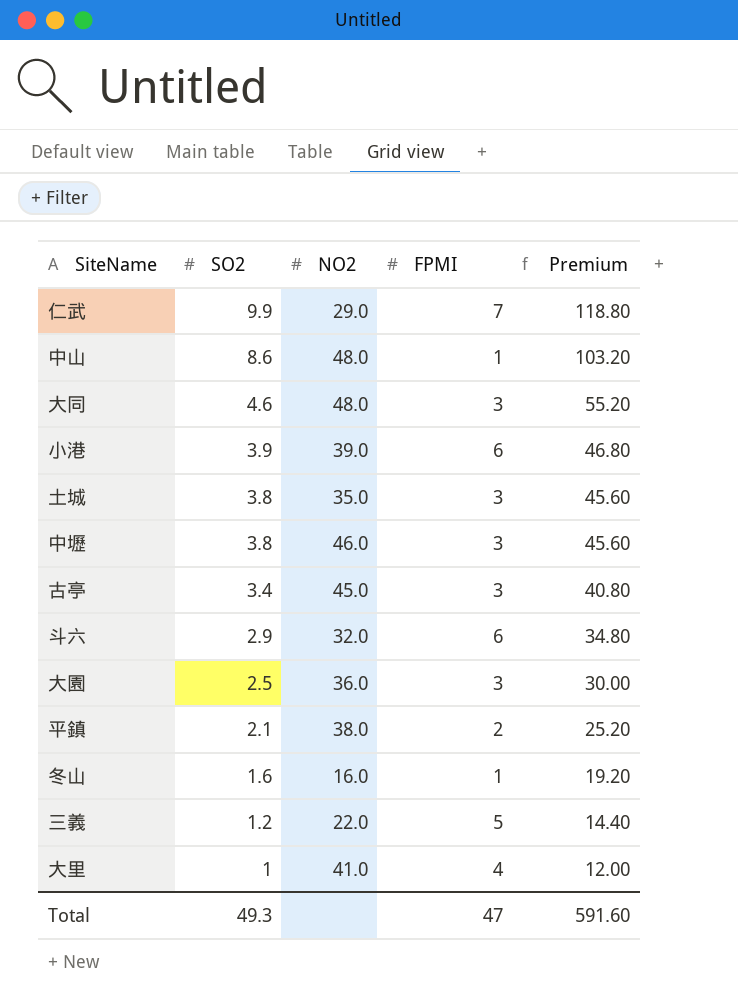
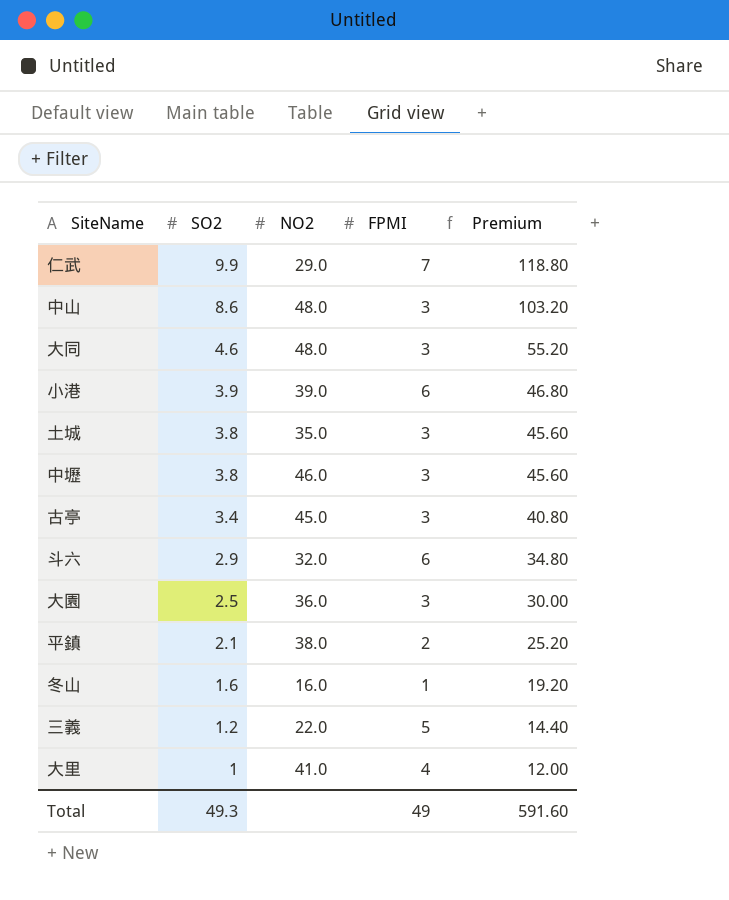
中山 | FPMI: 1 -> 3
Total | FPMI: 47 -> 49

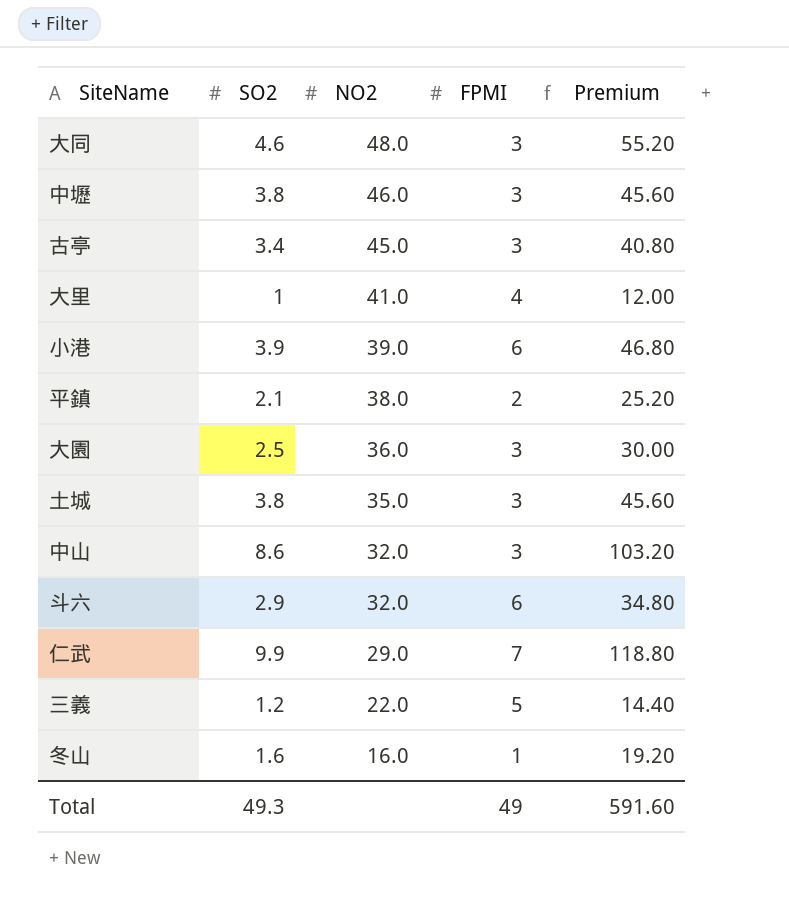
row order: SO2 descending -> NO2 descending
中山 | NO2: 48.0 -> 32.0

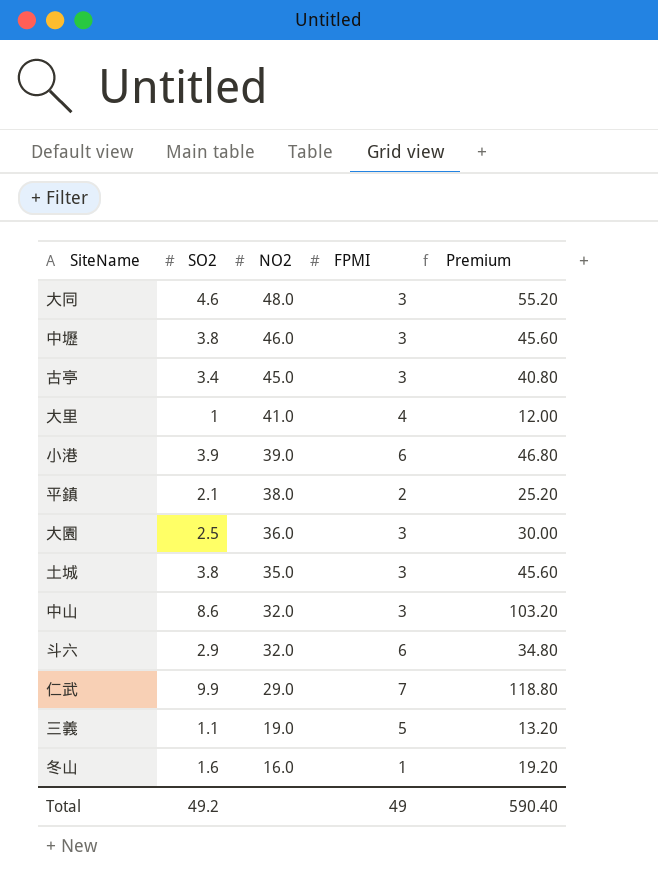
三義 | SO2: 1.2 -> 1.1
三義 | NO2: 22.0 -> 19.0
三義 | Premium: 14.40 -> 13.20
Total | SO2: 49.3 -> 49.2
Total | Premium: 591.60 -> 590.40

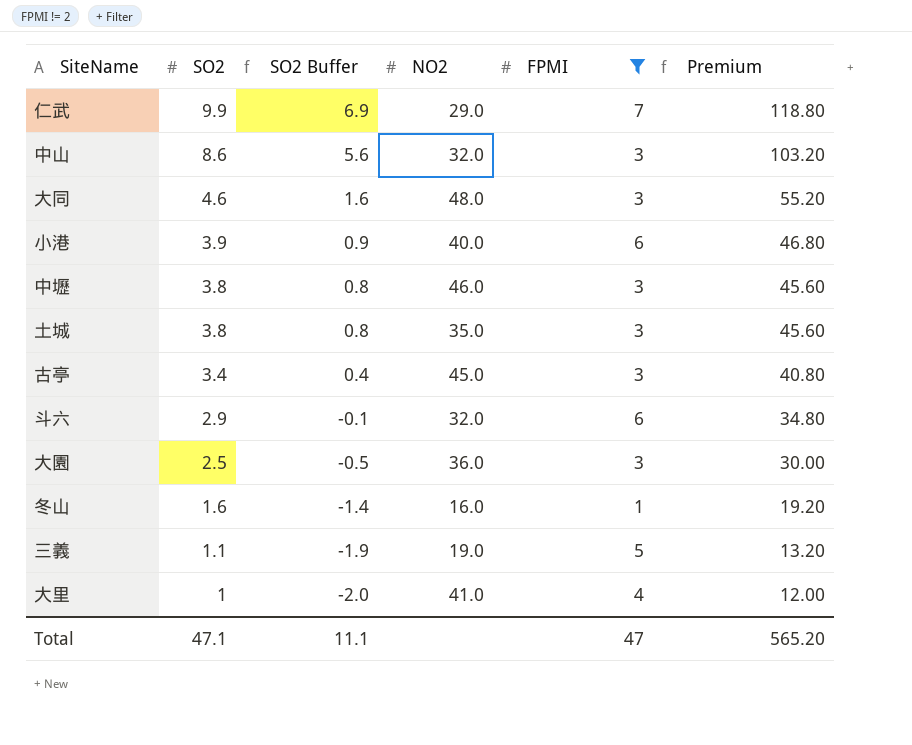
filter: none -> FPMI != 2
row order: NO2 descending -> SO2 descending
column SO2 Buffer | formula: none -> [SO2] - 3
小港 | NO2: 39.0 -> 40.0
Total | SO2: 49.2 -> 47.1
Total | FPMI: 49 -> 47
Total | Premium: 590.40 -> 565.20

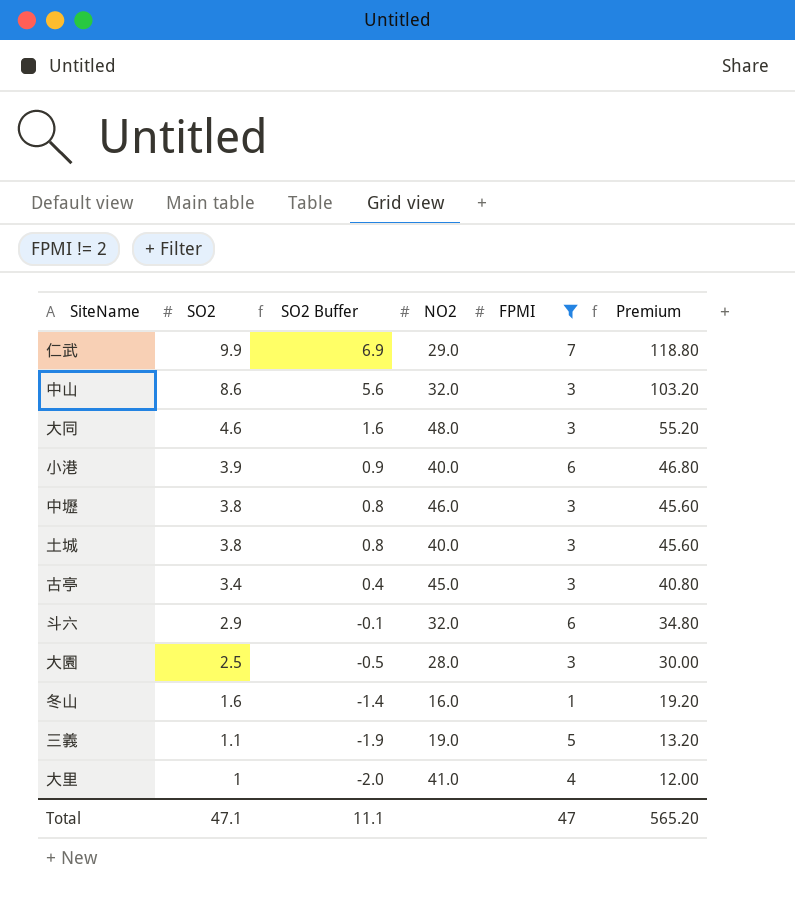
土城 | NO2: 35.0 -> 40.0
大園 | NO2: 36.0 -> 28.0

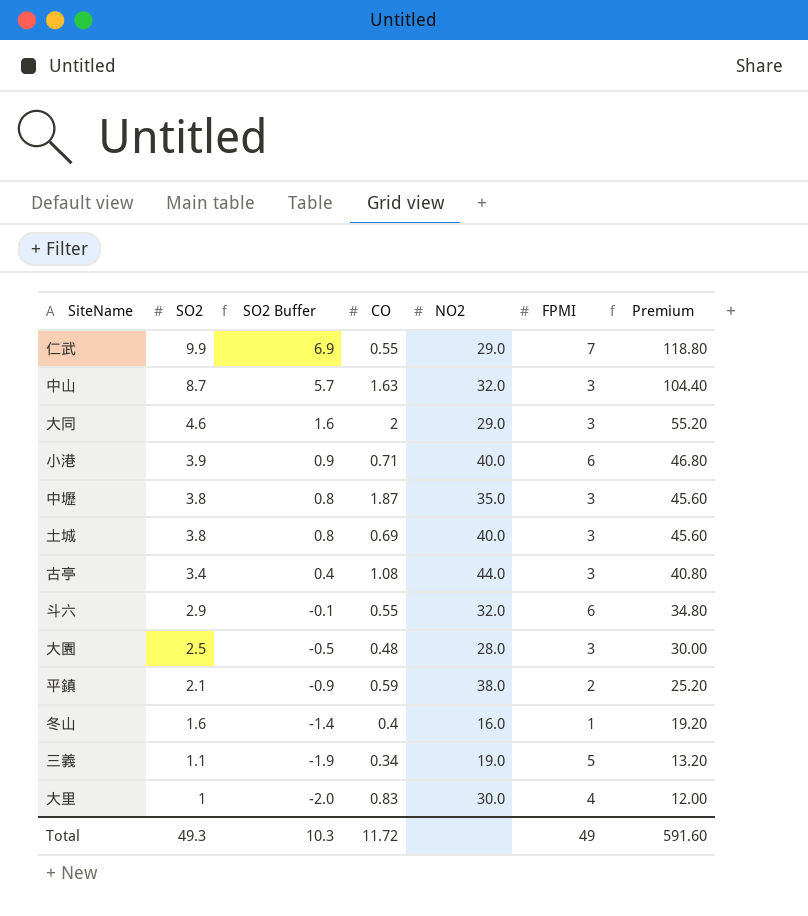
filter: FPMI != 2 -> none
column CO | position: none -> 4
中山 | SO2: 8.6 -> 8.7
中山 | SO2 Buffer: 5.6 -> 5.7
中山 | Premium: 103.20 -> 104.40
大同 | NO2: 48.0 -> 29.0
中壢 | NO2: 46.0 -> 35.0
古亭 | NO2: 45.0 -> 44.0
大里 | NO2: 41.0 -> 30.0
Total | SO2: 47.1 -> 49.3
Total | SO2 Buffer: 11.1 -> 10.3
Total | FPMI: 47 -> 49
Total | Premium: 565.20 -> 591.60

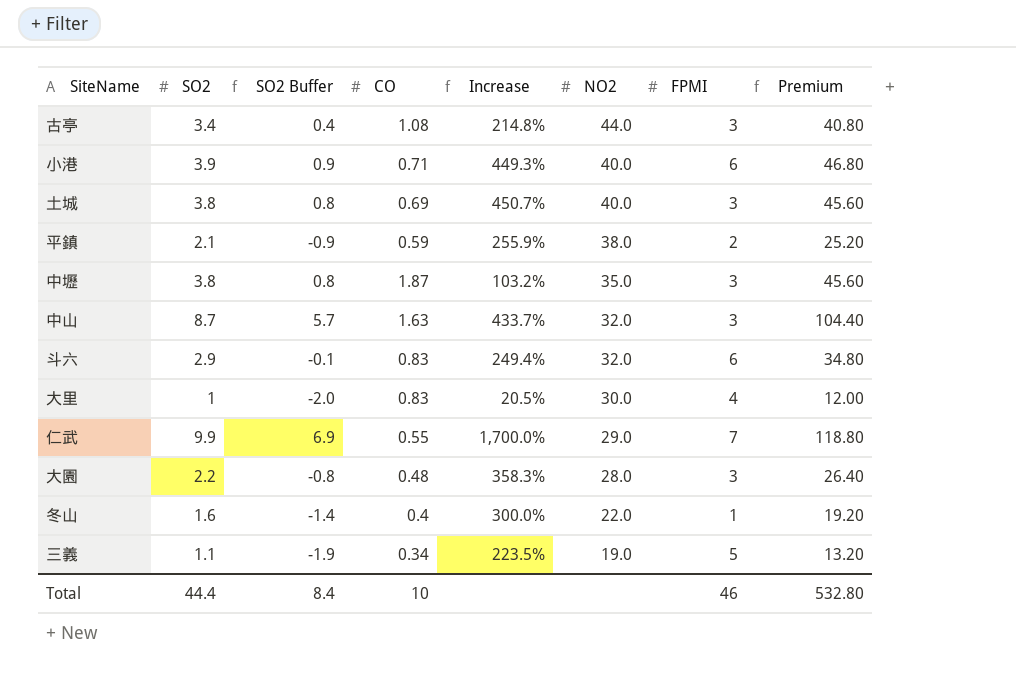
row order: SO2 descending -> NO2 descending
column Increase | formula: none -> ([SO2] - [CO]) / [CO]
row 大同: 4.6 | 1.6 | 2 | 29.0 | 3 | 55.20 -> none
斗六 | CO: 0.55 -> 0.83
大園 | SO2: 2.5 -> 2.2
大園 | SO2 Buffer: -0.5 -> -0.8
大園 | Premium: 30.00 -> 26.40
冬山 | NO2: 16.0 -> 22.0
Total | SO2: 49.3 -> 44.4
Total | SO2 Buffer: 10.3 -> 8.4
Total | CO: 11.72 -> 10
Total | FPMI: 49 -> 46
Total | Premium: 591.60 -> 532.80

